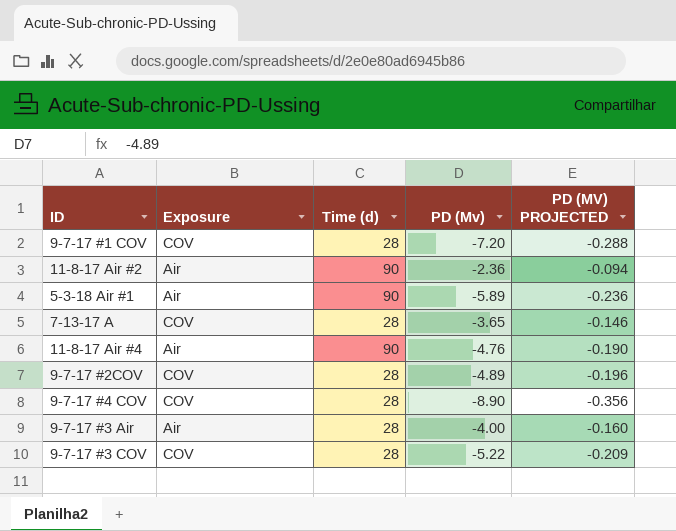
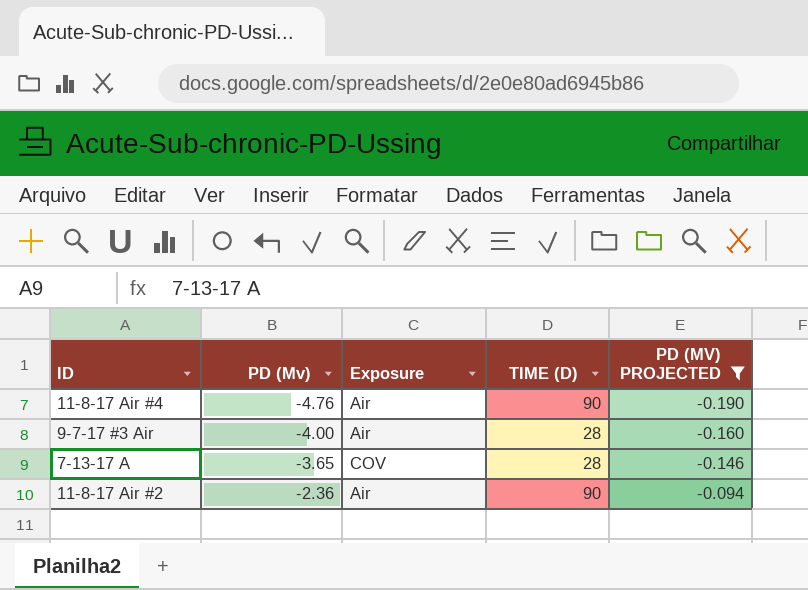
filter: none -> PD (MV) PROJECTED >= -0.190
row order: none -> PD (Mv) ascending
column PD (Mv) | position: 4 -> 2
column name: Time (d) -> TIME (D)

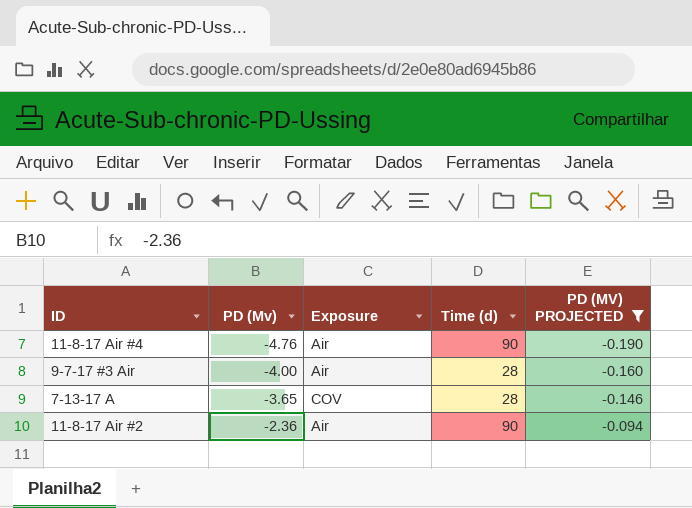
column name: TIME (D) -> Time (d)

